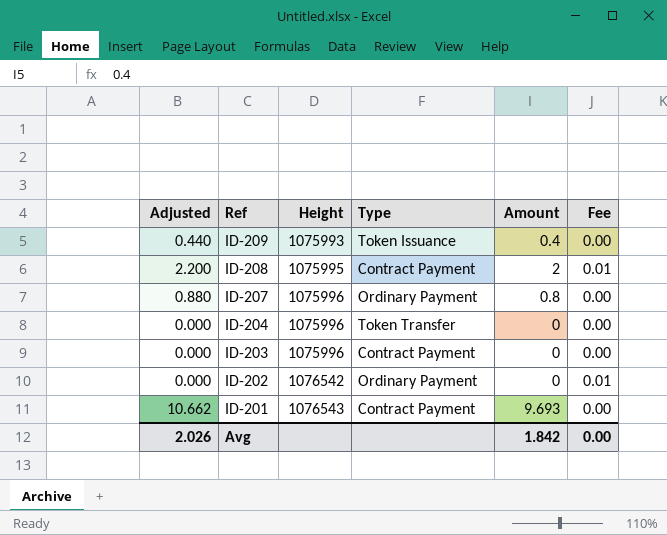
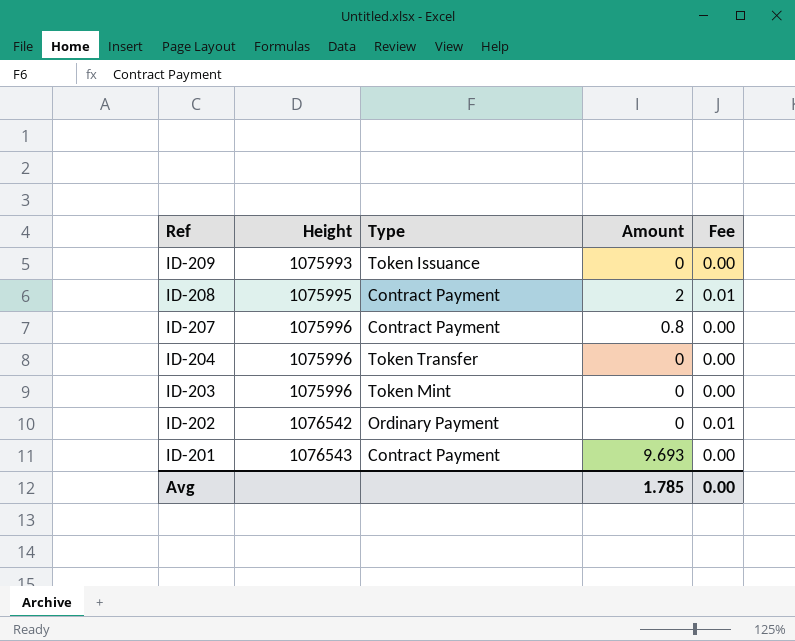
column Adjusted | formula: [Amount] * 1.1 -> none
ID-209 | Amount: 0.4 -> 0
ID-207 | Type: Ordinary Payment -> Contract Payment
ID-203 | Type: Contract Payment -> Token Mint
Avg | Amount: 1.842 -> 1.785

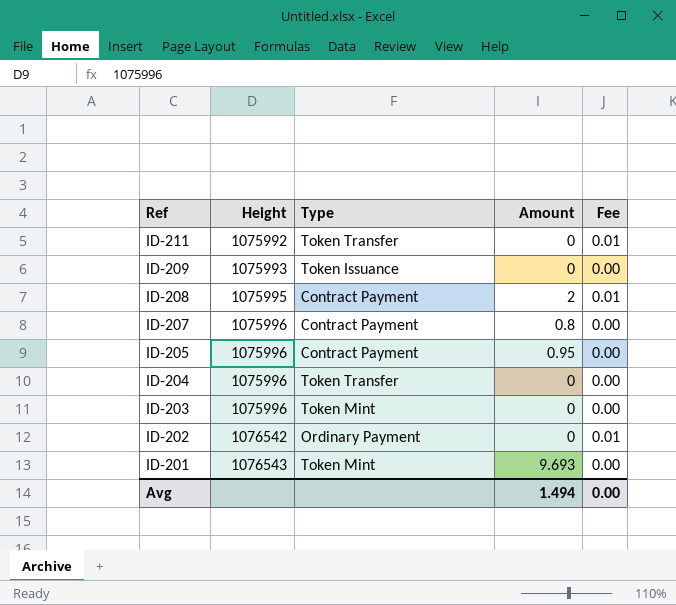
row ID-211: none -> 1075992 | Token Transfer | 0 | 0.01
row ID-205: none -> 1075996 | Contract Payment | 0.95 | 0.00
ID-201 | Type: Contract Payment -> Token Mint
Avg | Amount: 1.785 -> 1.494

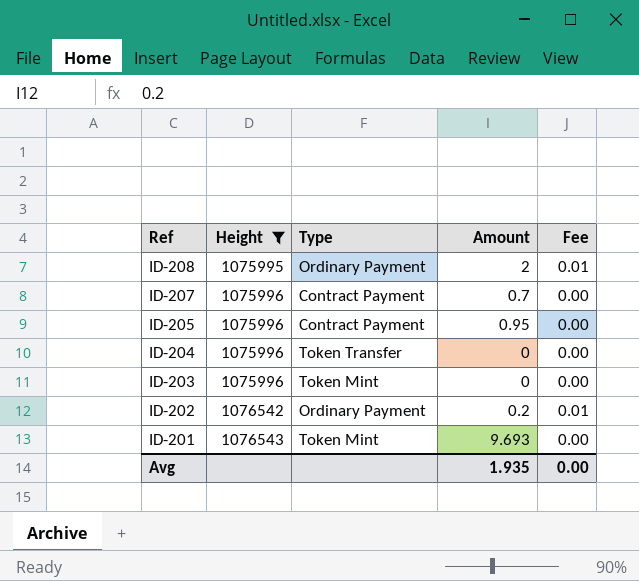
filter: none -> Height >= 1075995
ID-208 | Type: Contract Payment -> Ordinary Payment
ID-207 | Amount: 0.8 -> 0.7
ID-202 | Amount: 0 -> 0.2
Avg | Amount: 1.494 -> 1.935

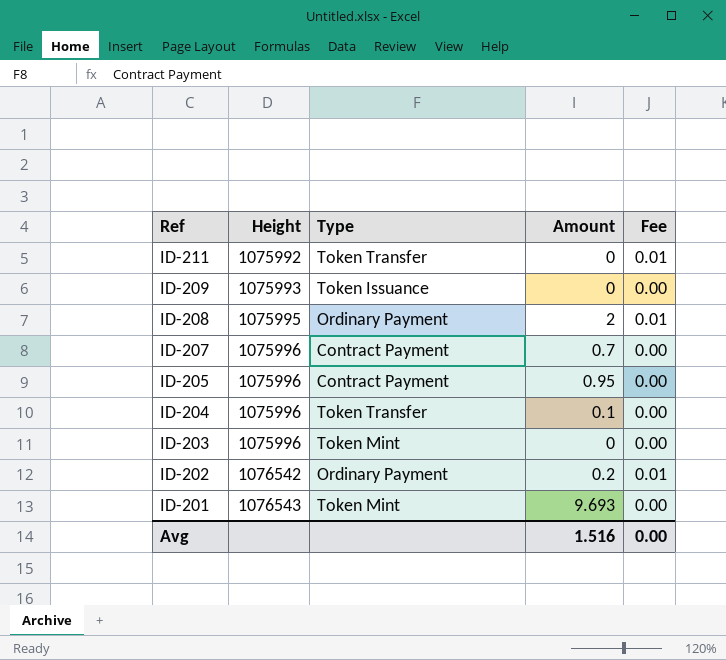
filter: Height >= 1075995 -> none
ID-204 | Amount: 0 -> 0.1
Avg | Amount: 1.935 -> 1.516

